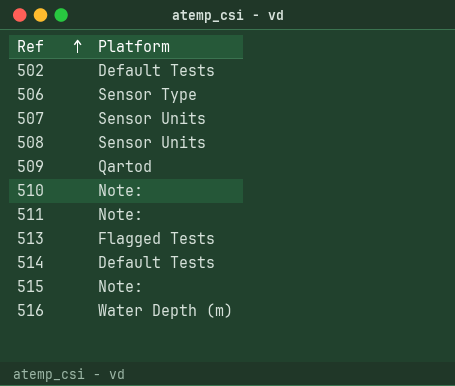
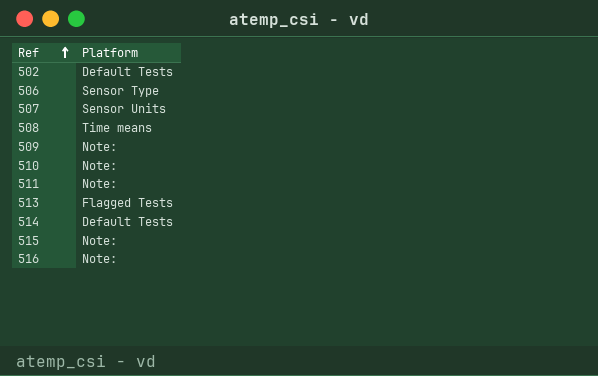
508 | Platform: Sensor Units -> Time means
509 | Platform: Qartod -> Note:
516 | Platform: Water Depth (m) -> Note:

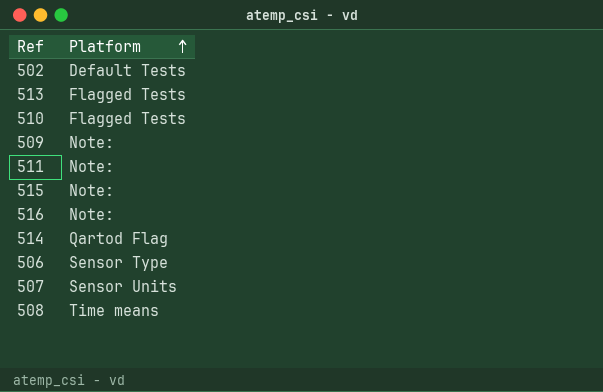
row order: Ref ascending -> Platform ascending
510 | Platform: Note: -> Flagged Tests
514 | Platform: Default Tests -> Qartod Flag

